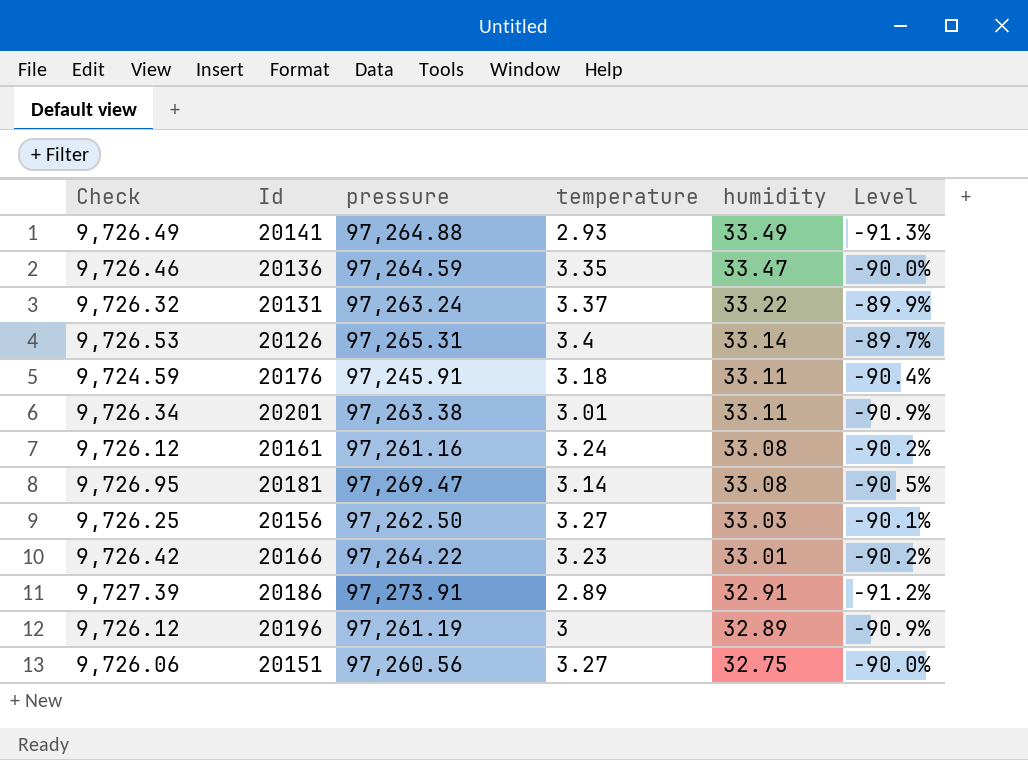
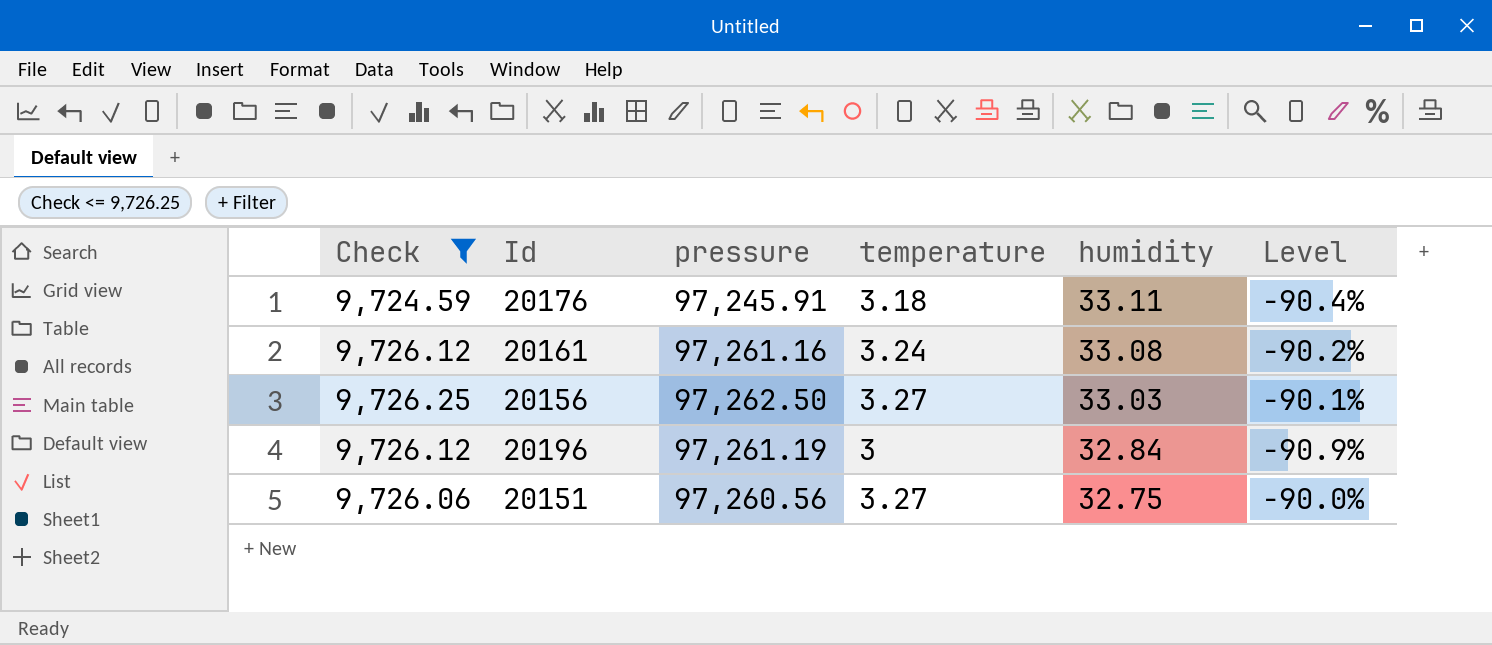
filter: none -> Check <= 9,726.25
20196 | humidity: 32.89 -> 32.84

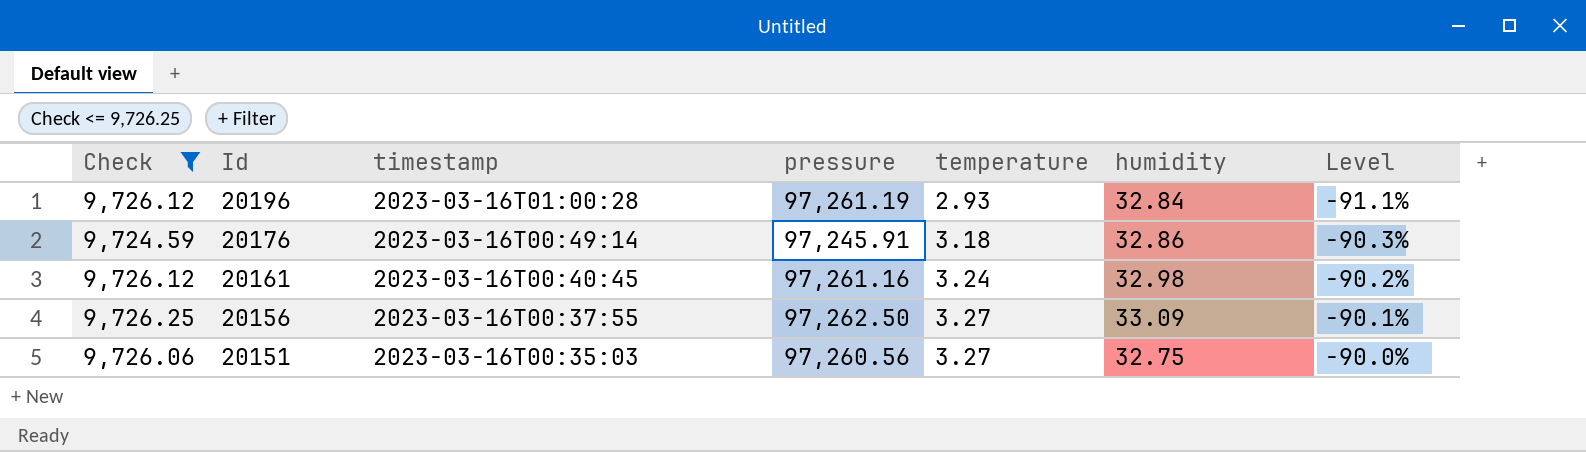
row order: humidity descending -> Id descending
column timestamp | position: none -> 3
20196 | temperature: 3 -> 2.93
20196 | Level: -90.9% -> -91.1%
20176 | humidity: 33.11 -> 32.86
20176 | Level: -90.4% -> -90.3%
20161 | humidity: 33.08 -> 32.98
20156 | humidity: 33.03 -> 33.09

